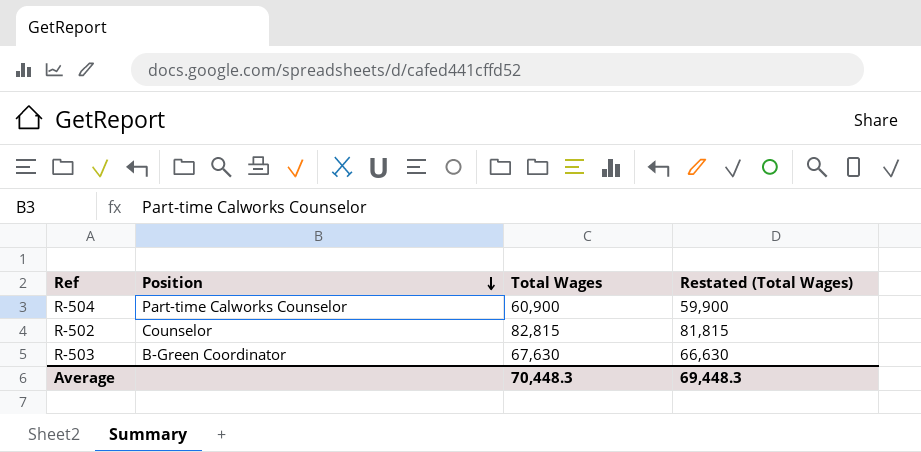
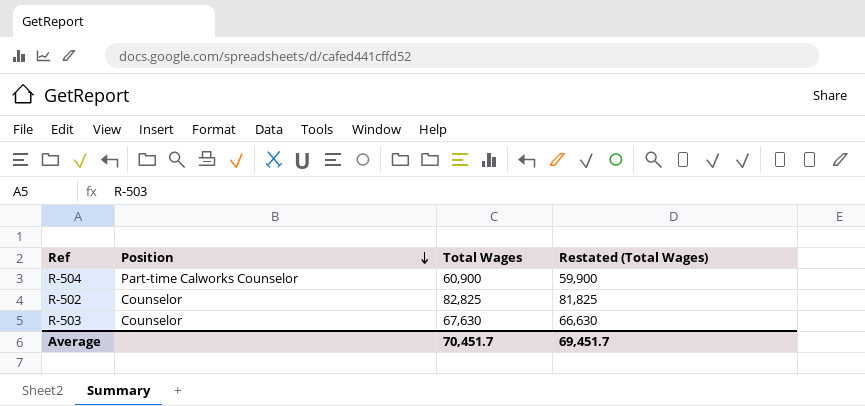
R-502 | Total Wages: 82,815 -> 82,825
R-502 | Restated (Total Wages): 81,815 -> 81,825
R-503 | Position: B-Green Coordinator -> Counselor
Average | Total Wages: 70,448.3 -> 70,451.7
Average | Restated (Total Wages): 69,448.3 -> 69,451.7

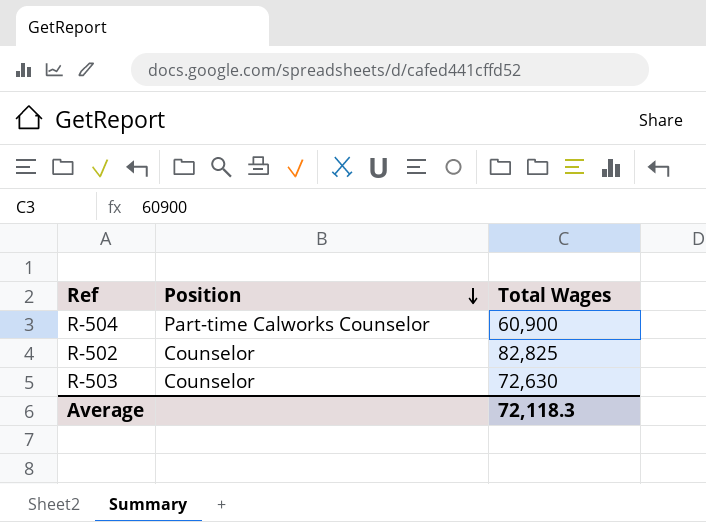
column Restated (Total Wages) | formula: [Total Wages] - 1000 -> none
R-503 | Total Wages: 67,630 -> 72,630
Average | Total Wages: 70,451.7 -> 72,118.3

